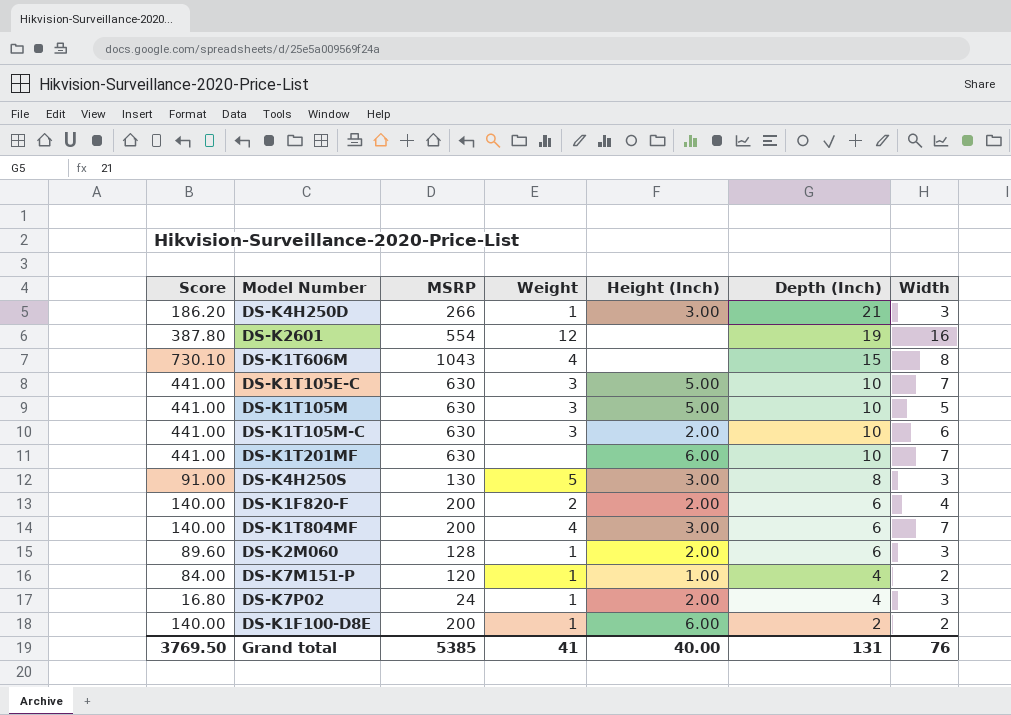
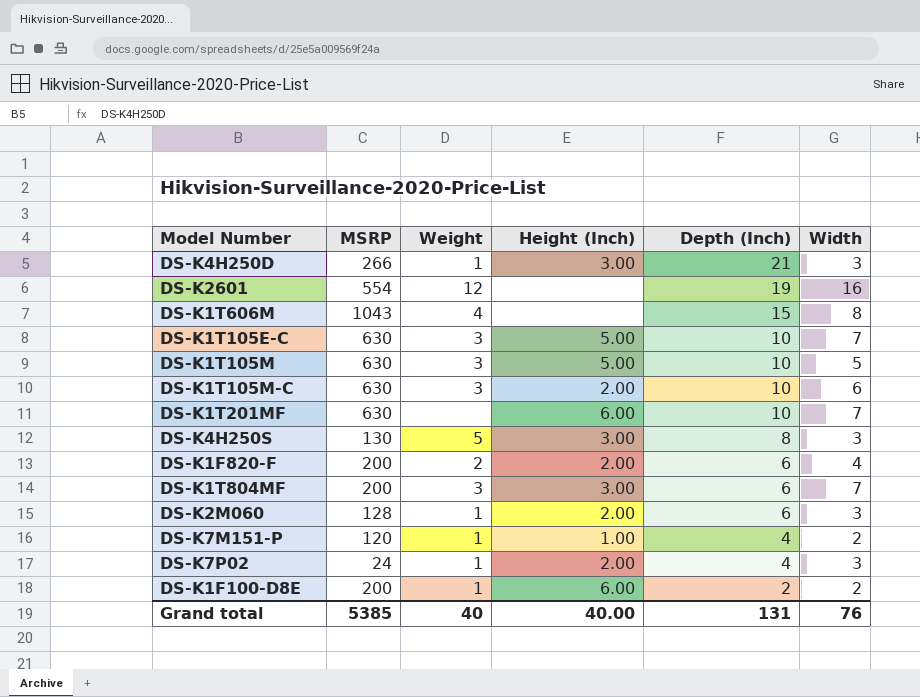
column Score | formula: [MSRP] * 0.7 -> none
DS-K1T804MF | Weight: 4 -> 3
Grand total | Weight: 41 -> 40

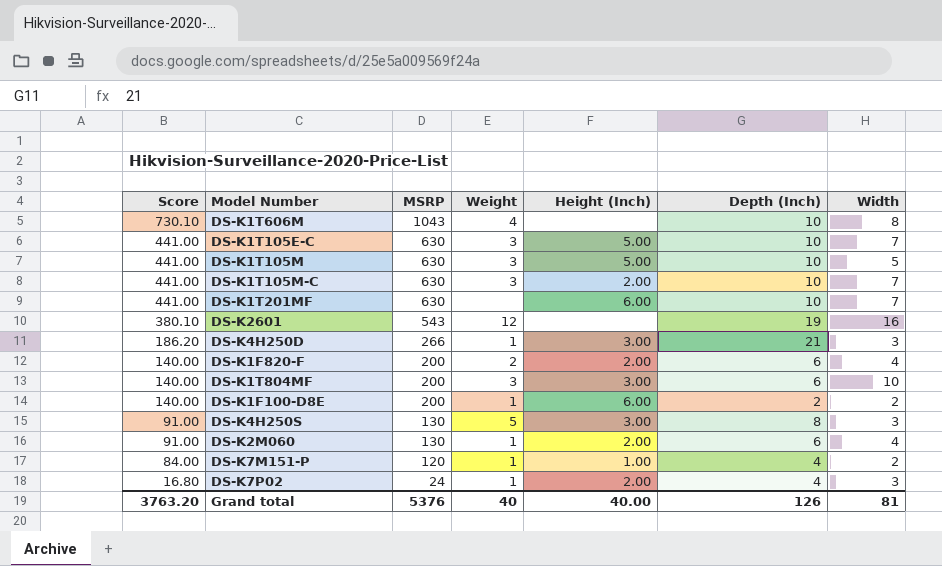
row order: Depth (Inch) descending -> Score descending
column Score | formula: none -> [MSRP] * 0.7
DS-K1T606M | Depth (Inch): 15 -> 10
DS-K1T105M-C | Width: 6 -> 7
DS-K2601 | MSRP: 554 -> 543
DS-K1T804MF | Width: 7 -> 10
DS-K2M060 | MSRP: 128 -> 130
DS-K2M060 | Width: 3 -> 4
Grand total | MSRP: 5385 -> 5376
Grand total | Depth (Inch): 131 -> 126
Grand total | Width: 76 -> 81

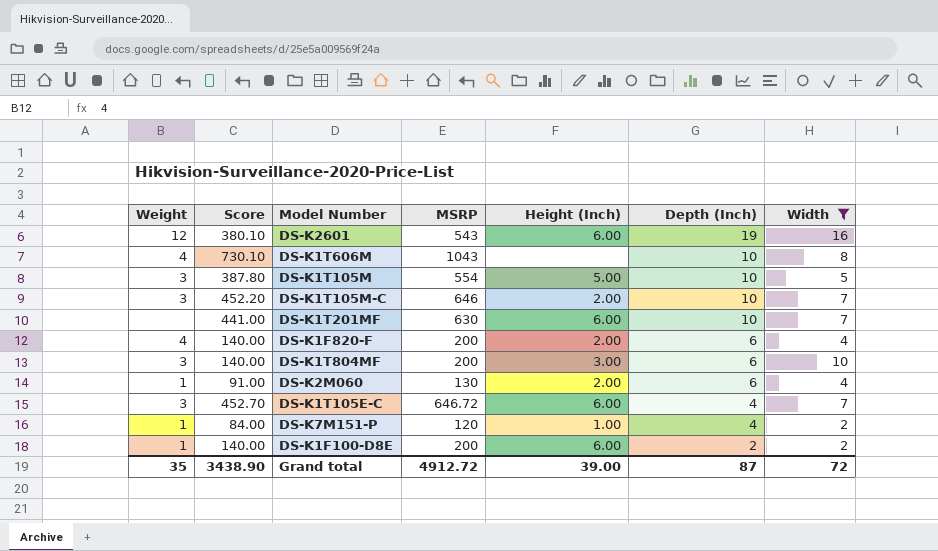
filter: none -> Width != 3
row order: Score descending -> Depth (Inch) descending
column Weight | position: 4 -> 1
DS-K2601 | Height (Inch): none -> 6.00
DS-K1T105M | Score: 441.00 -> 387.80
DS-K1T105M | MSRP: 630 -> 554
DS-K1T105M-C | Score: 441.00 -> 452.20
DS-K1T105M-C | MSRP: 630 -> 646
DS-K1F820-F | Weight: 2 -> 4
DS-K1T105E-C | Score: 441.00 -> 452.70
DS-K1T105E-C | MSRP: 630 -> 646.72
DS-K1T105E-C | Height (Inch): 5.00 -> 6.00
DS-K1T105E-C | Depth (Inch): 10 -> 4
Grand total | Weight: 40 -> 35
Grand total | Score: 3763.20 -> 3438.90
Grand total | MSRP: 5376 -> 4912.72
Grand total | Height (Inch): 40.00 -> 39.00
Grand total | Depth (Inch): 126 -> 87
Grand total | Width: 81 -> 72

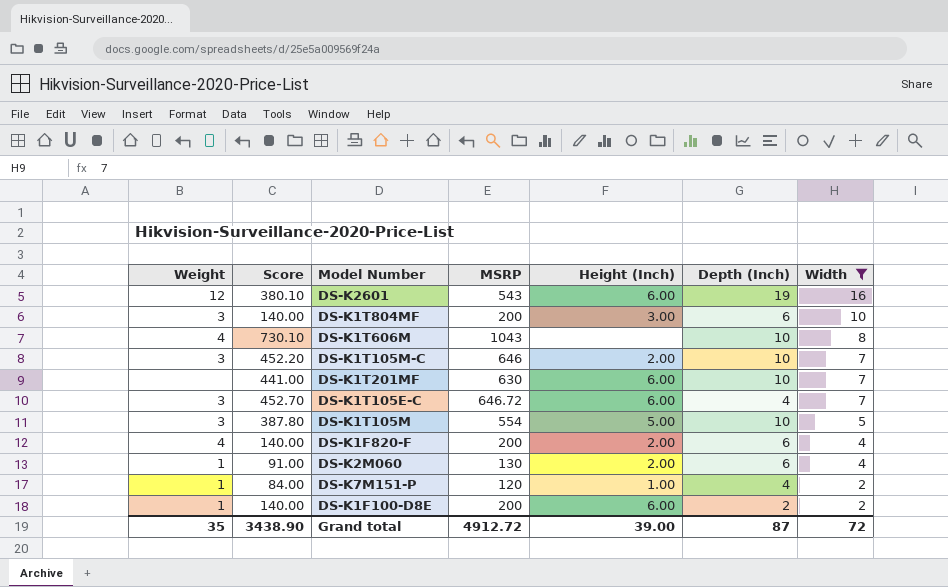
row order: Depth (Inch) descending -> Width descending

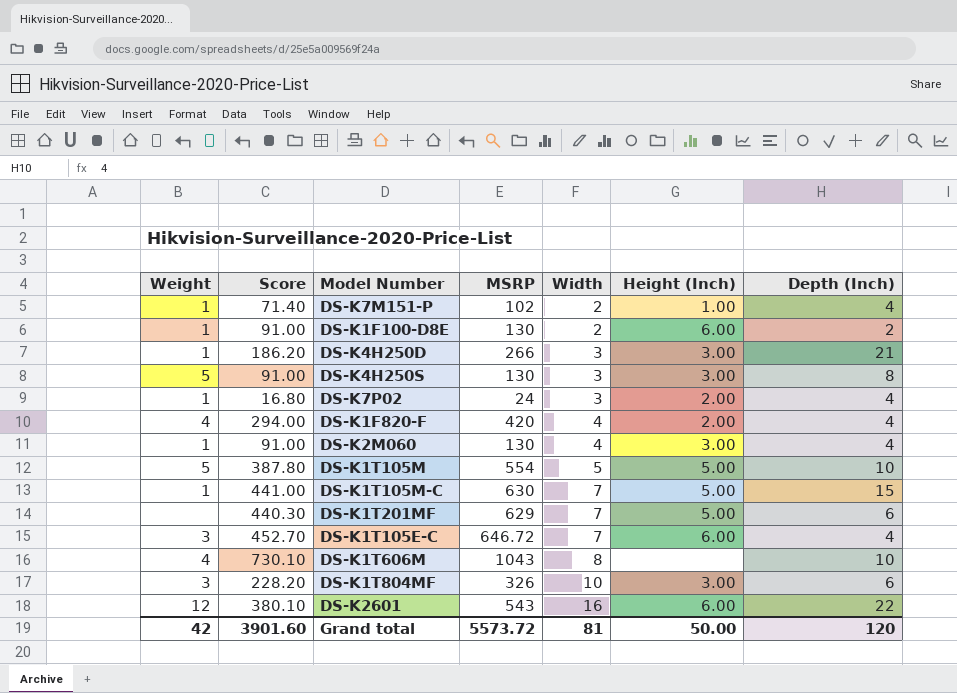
filter: Width != 3 -> none
row order: Width descending -> Width ascending
column Width | position: 7 -> 5
DS-K7M151-P | Score: 84.00 -> 71.40
DS-K7M151-P | MSRP: 120 -> 102
DS-K1F100-D8E | Score: 140.00 -> 91.00
DS-K1F100-D8E | MSRP: 200 -> 130
DS-K1F820-F | Score: 140.00 -> 294.00
DS-K1F820-F | MSRP: 200 -> 420
DS-K1F820-F | Depth (Inch): 6 -> 4
DS-K2M060 | Height (Inch): 2.00 -> 3.00
DS-K2M060 | Depth (Inch): 6 -> 4
DS-K1T105M | Weight: 3 -> 5
DS-K1T105M-C | Weight: 3 -> 1
DS-K1T105M-C | Score: 452.20 -> 441.00
DS-K1T105M-C | MSRP: 646 -> 630
DS-K1T105M-C | Height (Inch): 2.00 -> 5.00
DS-K1T105M-C | Depth (Inch): 10 -> 15
DS-K1T201MF | Score: 441.00 -> 440.30
DS-K1T201MF | MSRP: 630 -> 629
DS-K1T201MF | Height (Inch): 6.00 -> 5.00
DS-K1T201MF | Depth (Inch): 10 -> 6
DS-K1T804MF | Score: 140.00 -> 228.20
DS-K1T804MF | MSRP: 200 -> 326
DS-K2601 | Depth (Inch): 19 -> 22
Grand total | Weight: 35 -> 42
Grand total | Score: 3438.90 -> 3901.60
Grand total | MSRP: 4912.72 -> 5573.72
Grand total | Width: 72 -> 81
Grand total | Height (Inch): 39.00 -> 50.00
Grand total | Depth (Inch): 87 -> 120

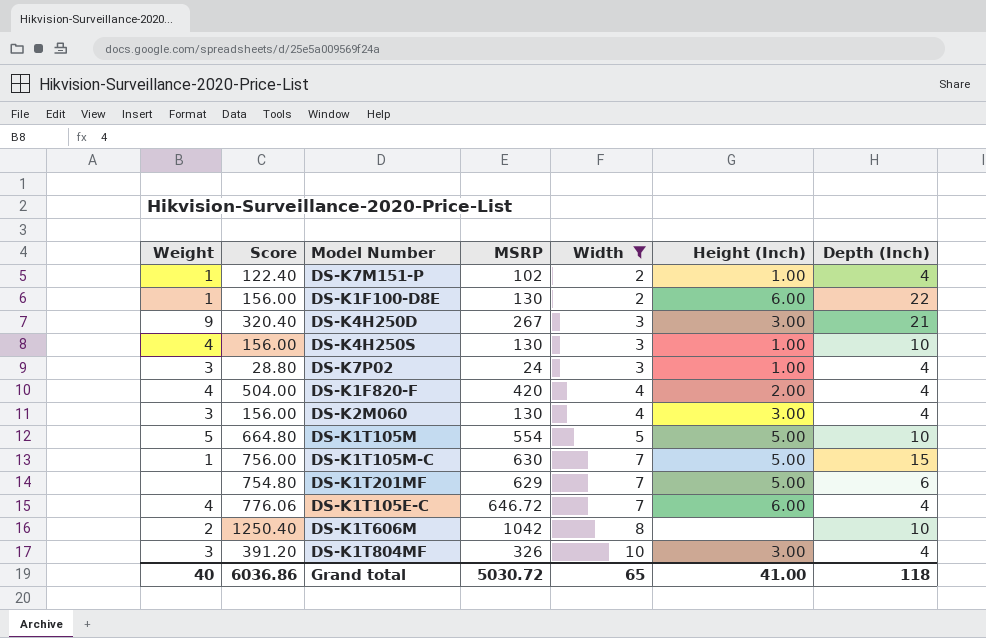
filter: none -> Width != 16
column Score | formula: [MSRP] * 0.7 -> [MSRP] * 1.2
DS-K1F100-D8E | Depth (Inch): 2 -> 22
DS-K4H250D | Weight: 1 -> 9
DS-K4H250D | MSRP: 266 -> 267
DS-K4H250S | Weight: 5 -> 4
DS-K4H250S | Height (Inch): 3.00 -> 1.00
DS-K4H250S | Depth (Inch): 8 -> 10
DS-K7P02 | Weight: 1 -> 3
DS-K7P02 | Height (Inch): 2.00 -> 1.00
DS-K2M060 | Weight: 1 -> 3
DS-K1T105E-C | Weight: 3 -> 4
DS-K1T606M | Weight: 4 -> 2
DS-K1T606M | MSRP: 1043 -> 1042
DS-K1T804MF | Depth (Inch): 6 -> 4
Grand total | Weight: 42 -> 40
Grand total | Score: 3901.60 -> 6036.86
Grand total | MSRP: 5573.72 -> 5030.72
Grand total | Width: 81 -> 65
Grand total | Height (Inch): 50.00 -> 41.00
Grand total | Depth (Inch): 120 -> 118

